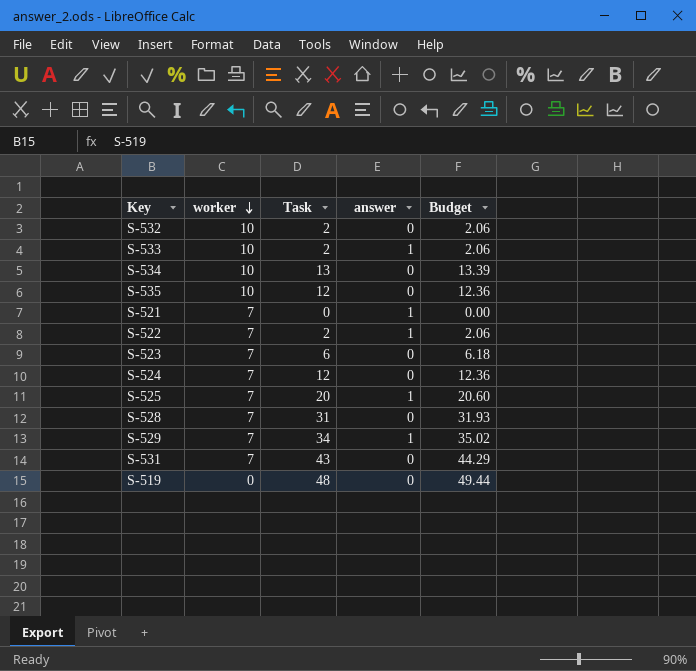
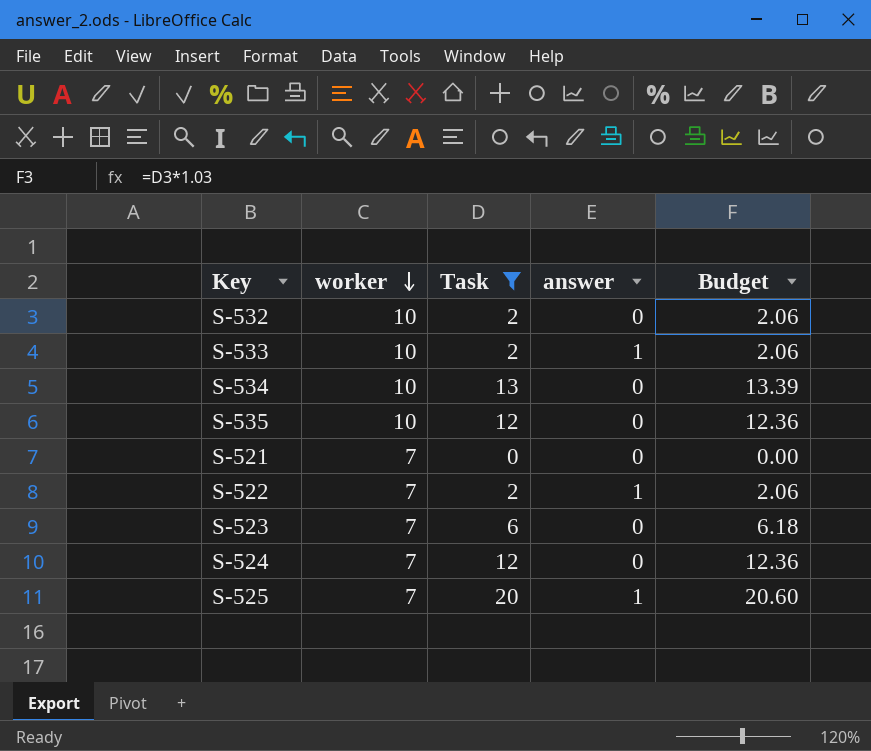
filter: none -> Task <= 20
S-521 | answer: 1 -> 0

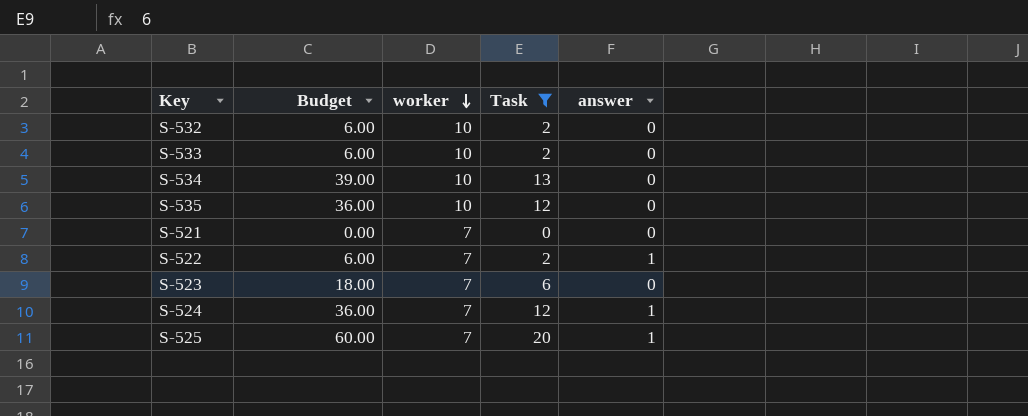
column Budget | formula: [Task] * 1.03 -> [Task] * 3
column Budget | position: 5 -> 2
S-533 | answer: 1 -> 0
S-524 | answer: 0 -> 1

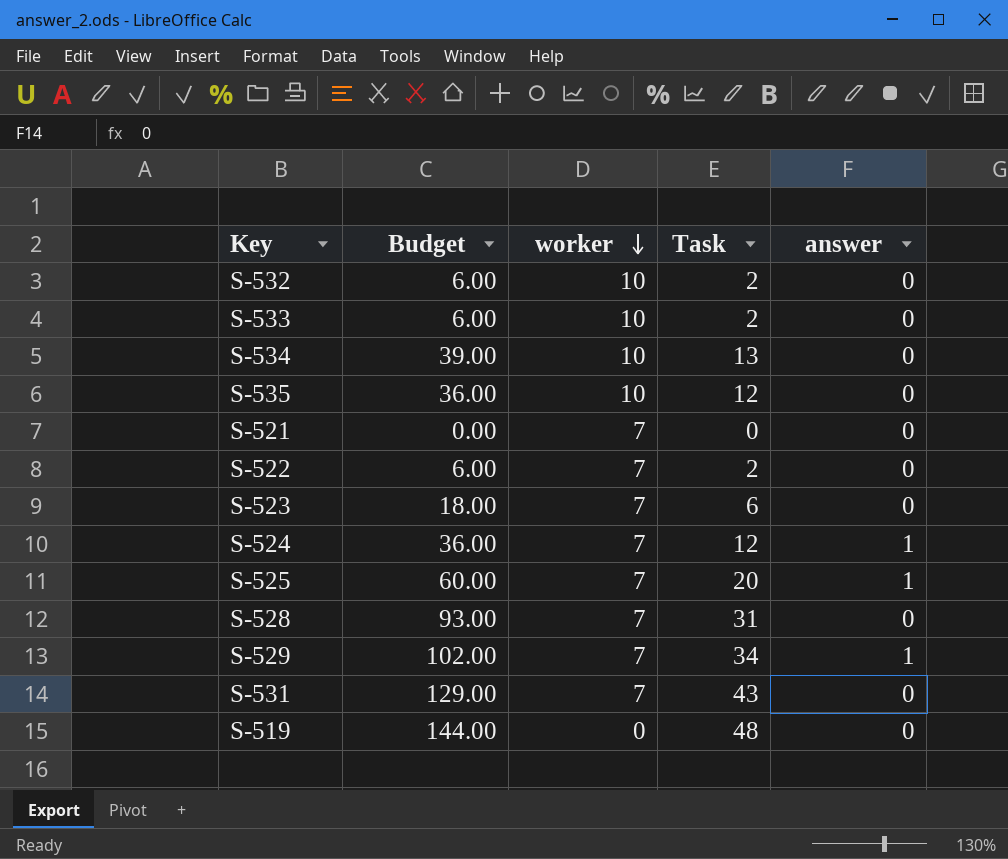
filter: Task <= 20 -> none
S-522 | answer: 1 -> 0

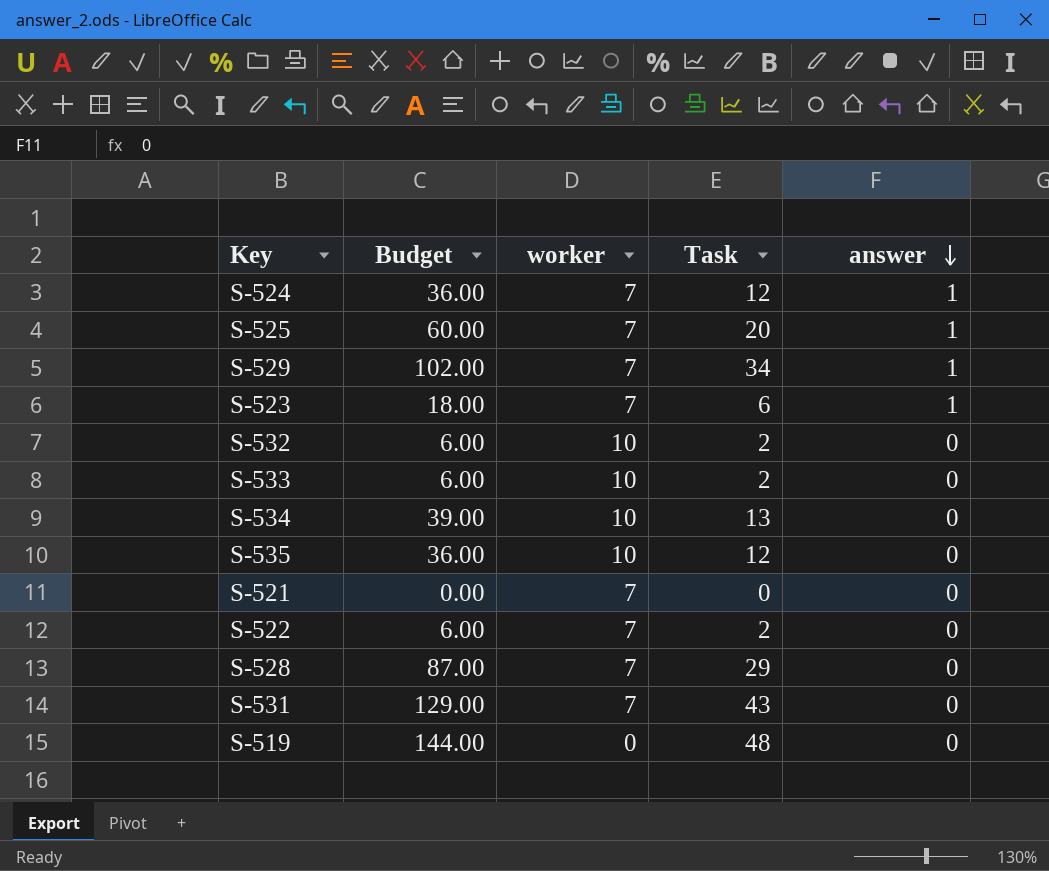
row order: worker descending -> answer descending
S-523 | answer: 0 -> 1
S-528 | Budget: 93.00 -> 87.00
S-528 | Task: 31 -> 29

